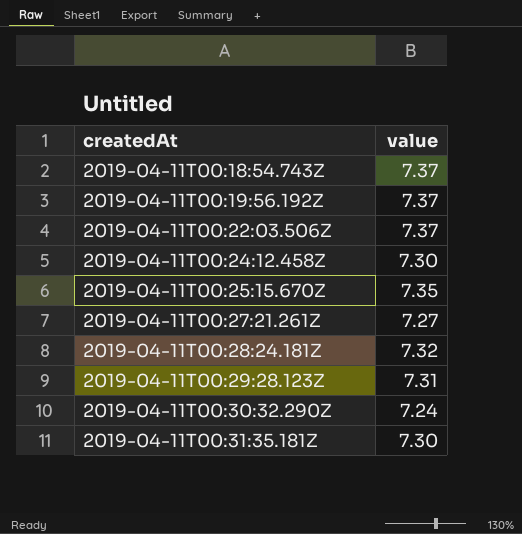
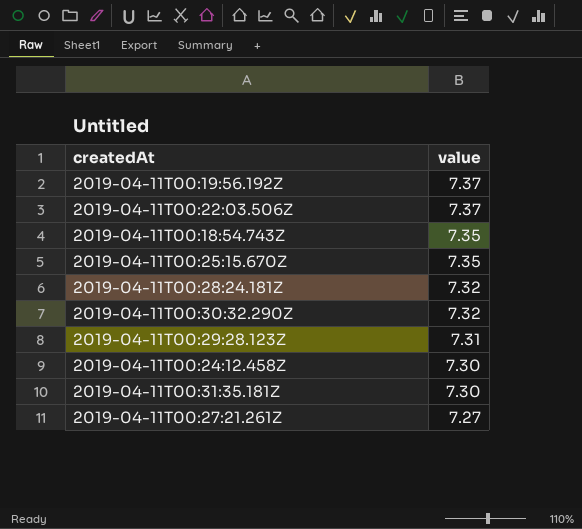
row order: createdAt ascending -> value descending
2019-04-11T00:18:54.743Z | value: 7.37 -> 7.35
2019-04-11T00:30:32.290Z | value: 7.24 -> 7.32

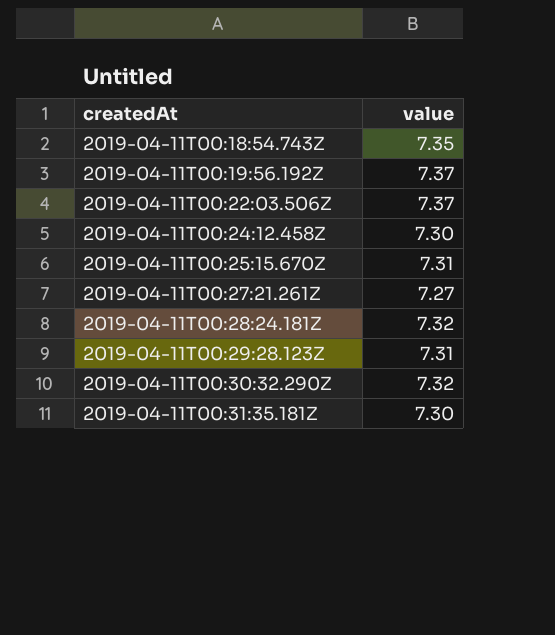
row order: value descending -> createdAt ascending
2019-04-11T00:25:15.670Z | value: 7.35 -> 7.31

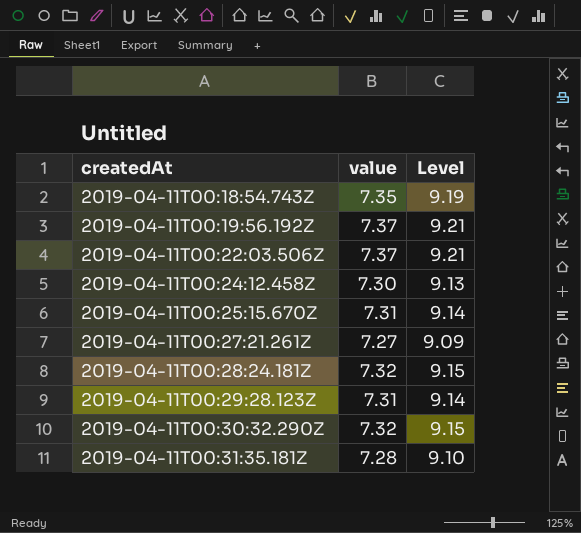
column Level | formula: none -> [value] * 1.25
2019-04-11T00:31:35.181Z | value: 7.30 -> 7.28

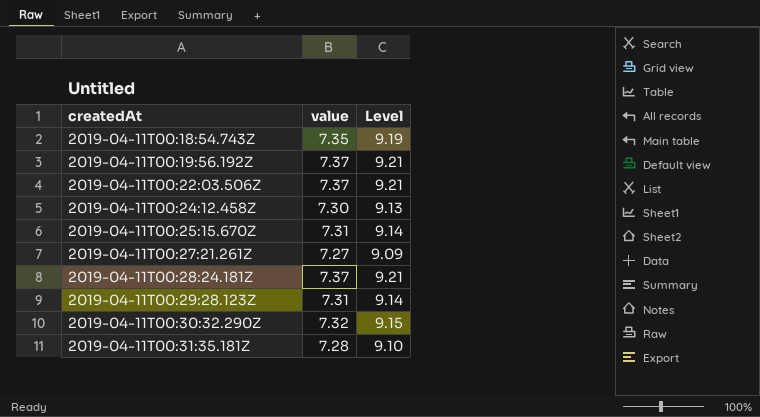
2019-04-11T00:28:24.181Z | value: 7.32 -> 7.37
2019-04-11T00:28:24.181Z | Level: 9.15 -> 9.21

